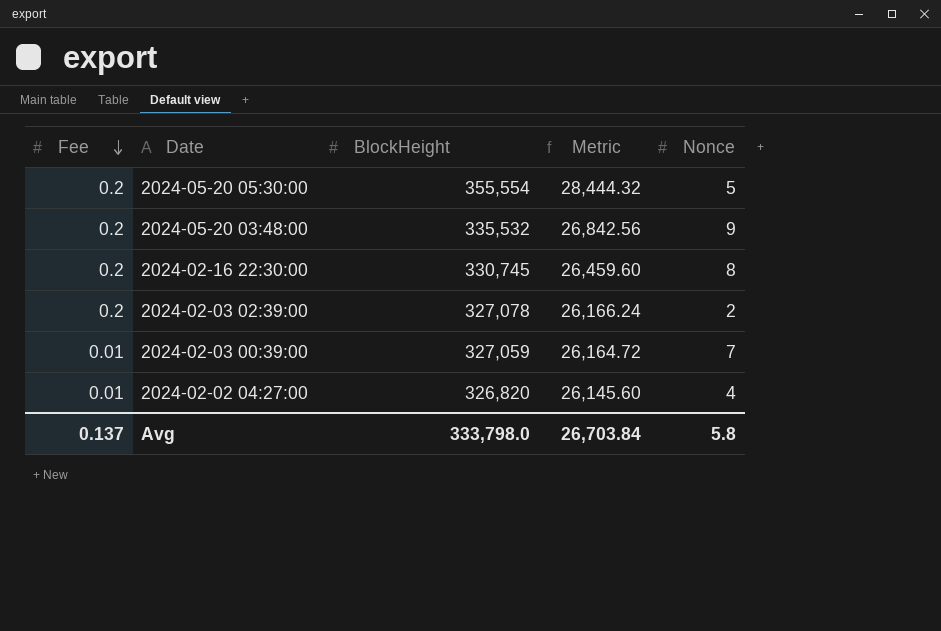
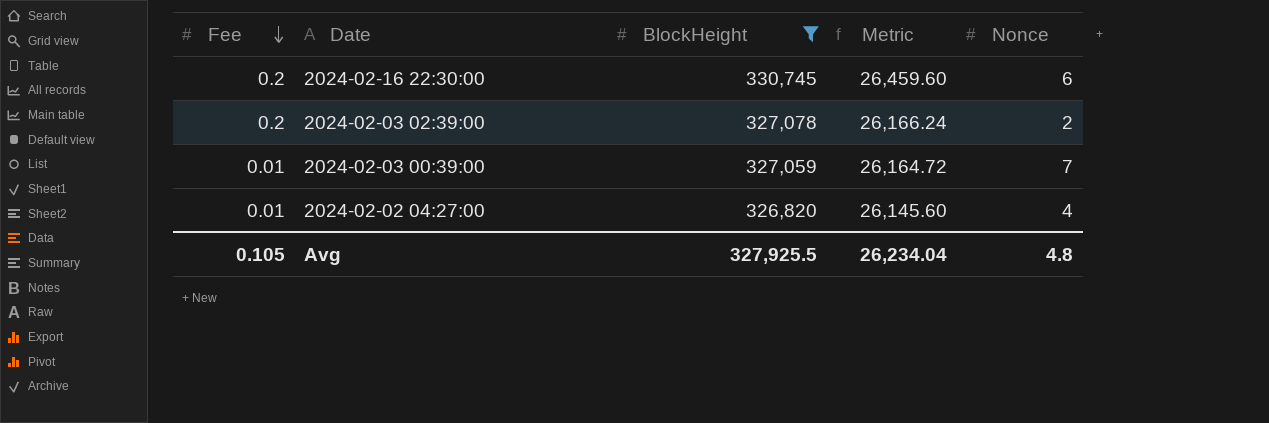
filter: none -> BlockHeight <= 330,745
2024-02-16 22:30:00 | Nonce: 8 -> 6
Avg | Fee: 0.137 -> 0.105
Avg | BlockHeight: 333,798.0 -> 327,925.5
Avg | Metric: 26,703.84 -> 26,234.04
Avg | Nonce: 5.8 -> 4.8

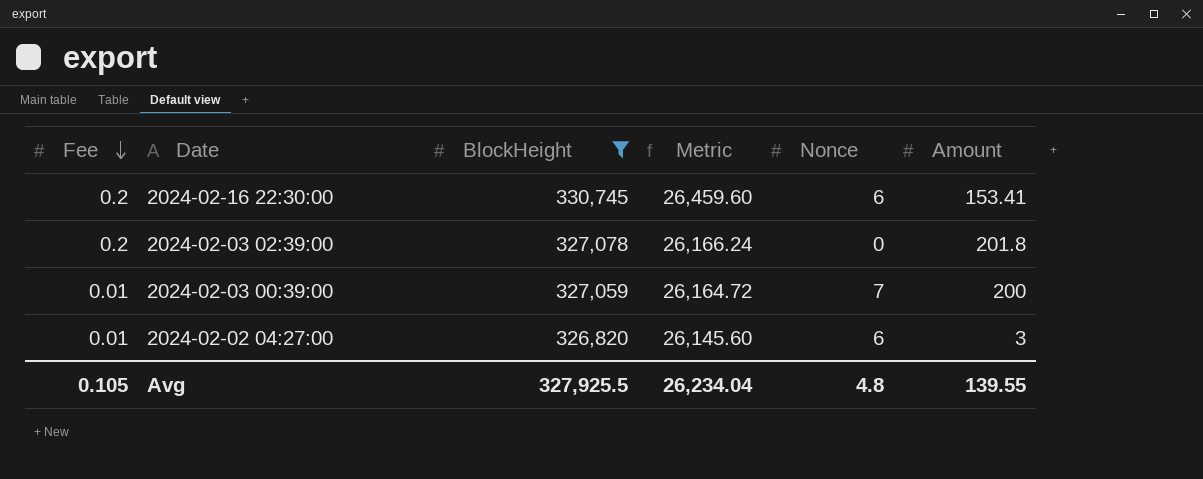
column Amount | position: none -> 6
2024-02-03 02:39:00 | Nonce: 2 -> 0
2024-02-02 04:27:00 | Nonce: 4 -> 6

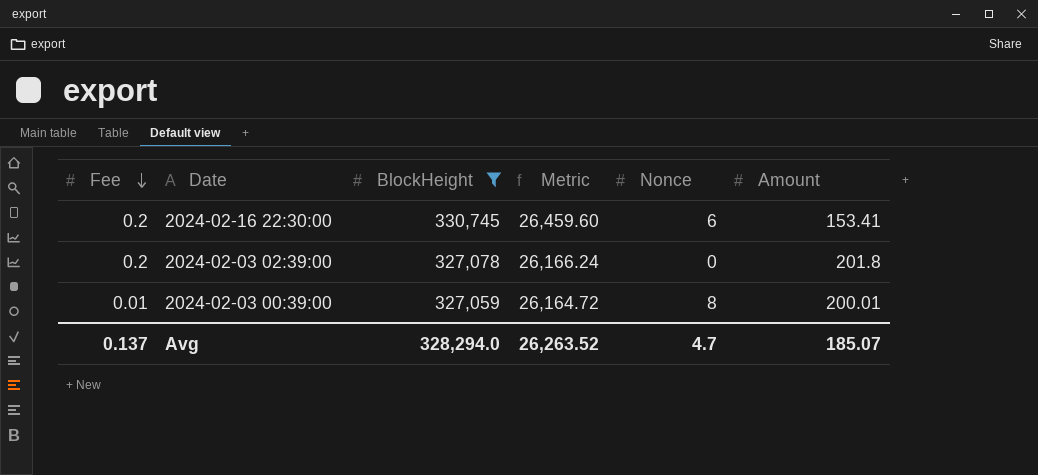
row 2024-02-02 04:27:00: 0.01 | 326,820 | 26,145.60 | 6 | 3 -> none
2024-02-03 00:39:00 | Nonce: 7 -> 8
2024-02-03 00:39:00 | Amount: 200 -> 200.01
Avg | Fee: 0.105 -> 0.137
Avg | BlockHeight: 327,925.5 -> 328,294.0
Avg | Metric: 26,234.04 -> 26,263.52
Avg | Nonce: 4.8 -> 4.7
Avg | Amount: 139.55 -> 185.07

